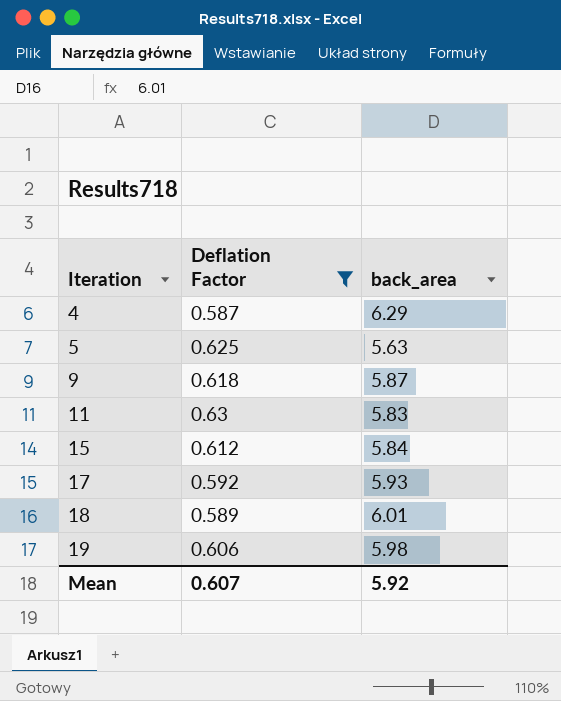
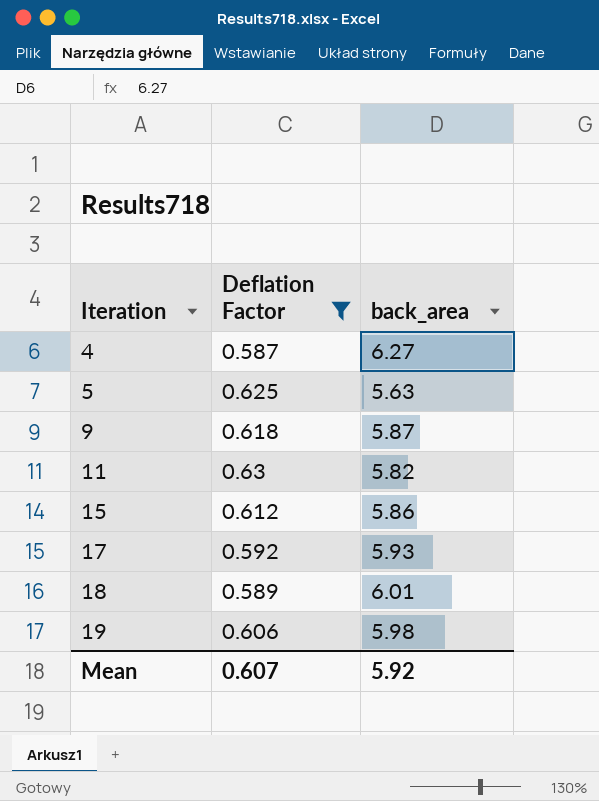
4 | back_area: 6.29 -> 6.27
11 | back_area: 5.83 -> 5.82
15 | back_area: 5.84 -> 5.86

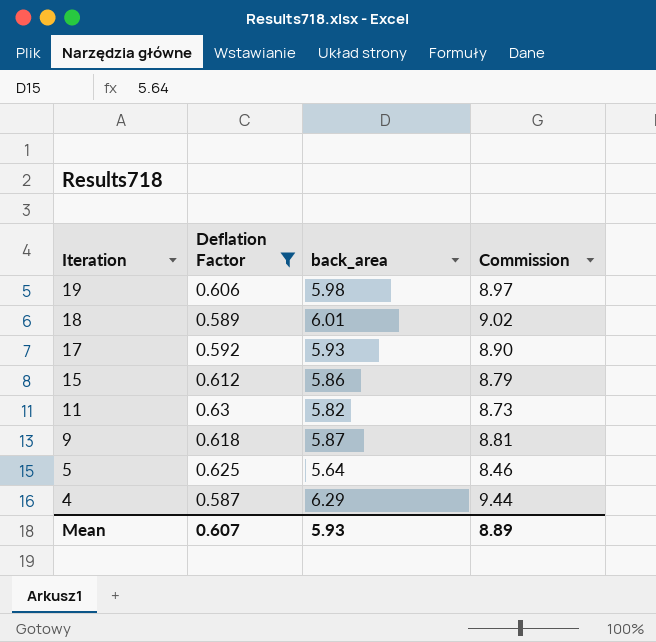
row order: Iteration ascending -> Iteration descending
column Commission | formula: none -> [back_area] * 1.5
5 | back_area: 5.63 -> 5.64
4 | back_area: 6.27 -> 6.29
Mean | back_area: 5.92 -> 5.93

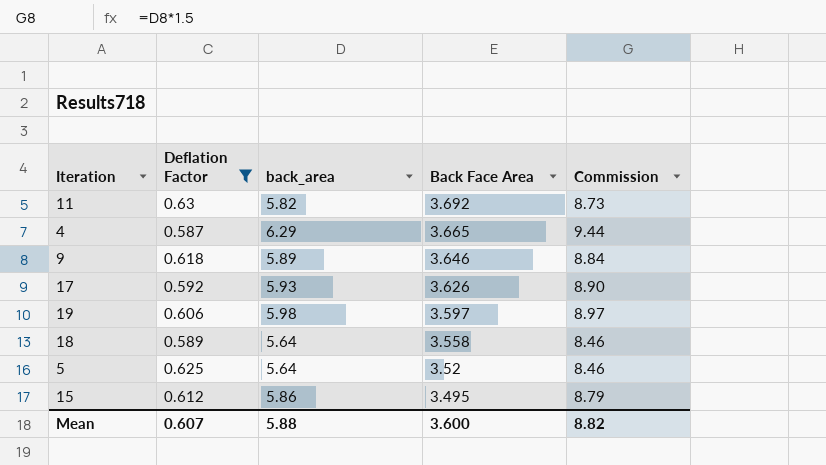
row order: Iteration descending -> Back Face Area descending
column Back Face Area | position: none -> 4
9 | back_area: 5.87 -> 5.89
9 | Commission: 8.81 -> 8.84
18 | back_area: 6.01 -> 5.64
18 | Commission: 9.02 -> 8.46
Mean | back_area: 5.93 -> 5.88
Mean | Commission: 8.89 -> 8.82

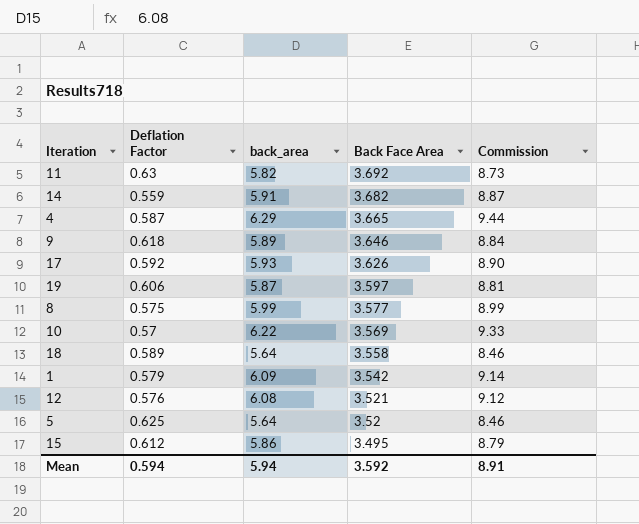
filter: Deflation Factor >= 0.587 -> none
19 | back_area: 5.98 -> 5.87
19 | Commission: 8.97 -> 8.81
Mean | Deflation Factor: 0.607 -> 0.594
Mean | back_area: 5.88 -> 5.94
Mean | Back Face Area: 3.600 -> 3.592
Mean | Commission: 8.82 -> 8.91

